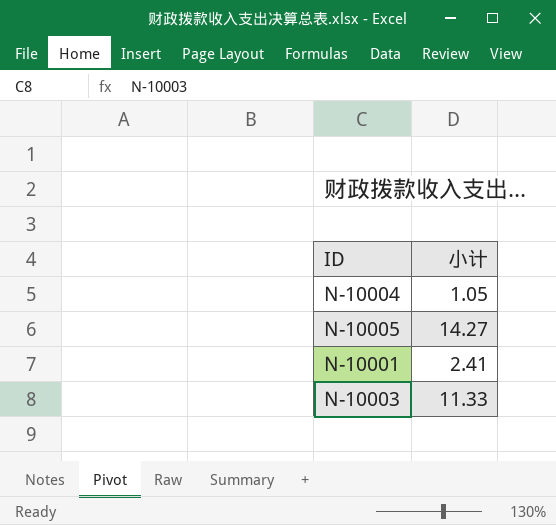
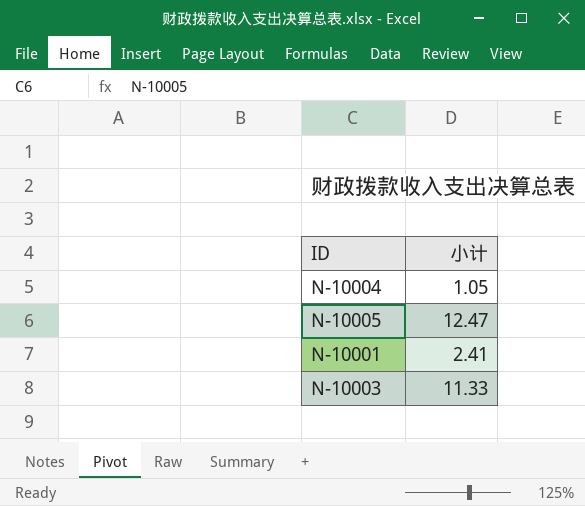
N-10005 | 小计: 14.27 -> 12.47

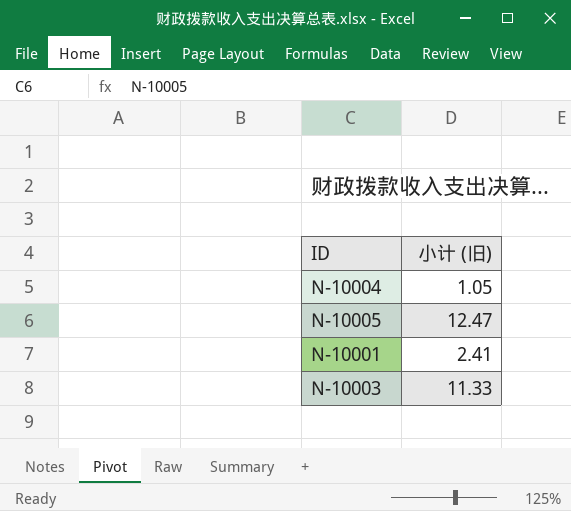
column name: 小计 -> 小计 (旧)

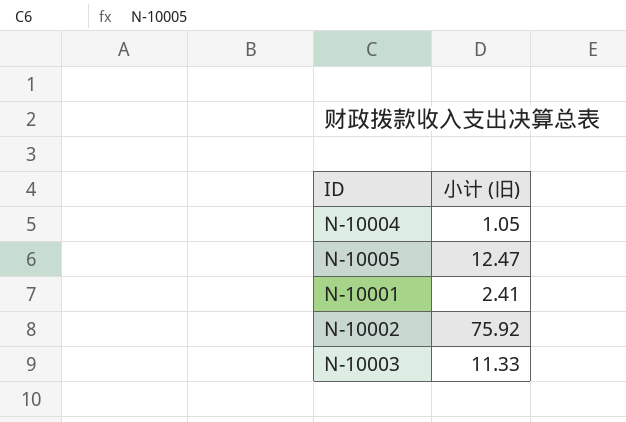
row N-10002: none -> 75.92

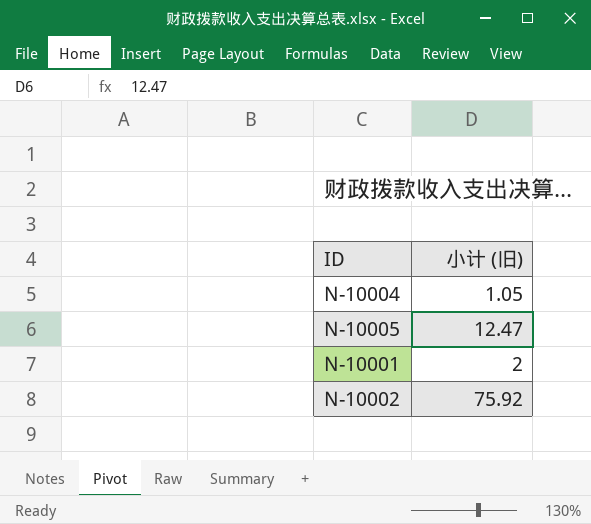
row N-10003: 11.33 -> none
N-10001 | 小计 (旧): 2.41 -> 2

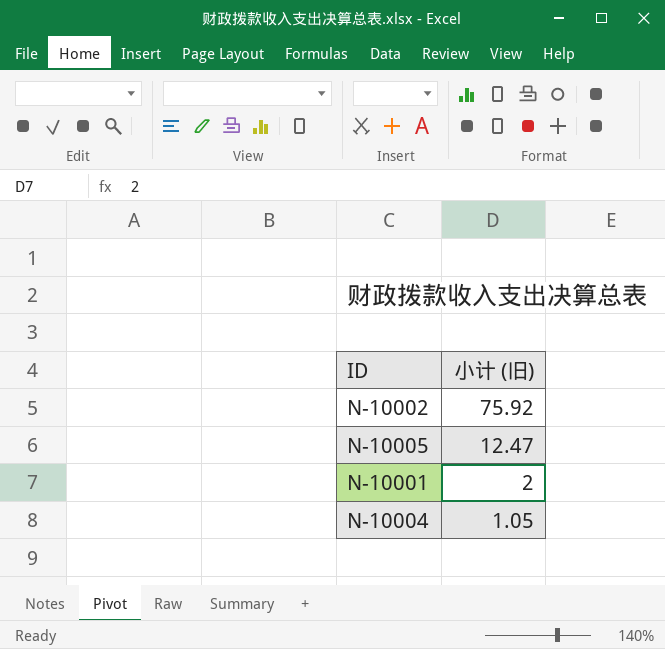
row order: none -> 小计 (旧) descending

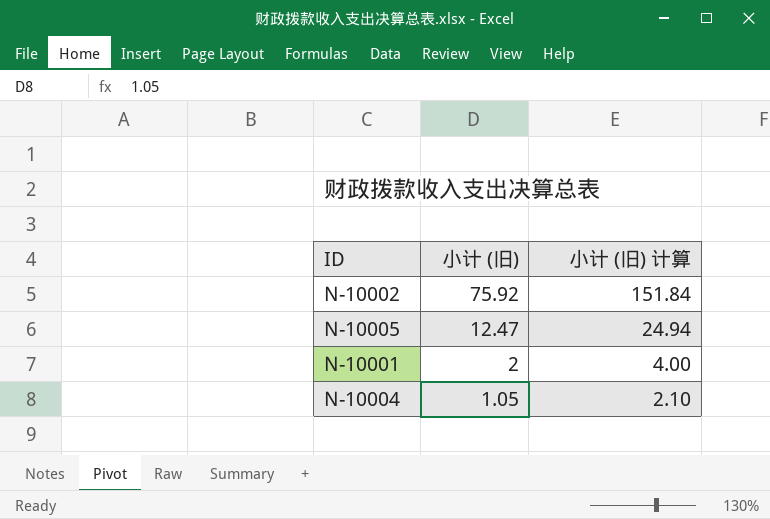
column 小计 (旧) 计算 | formula: none -> [小计 (旧)] * 2

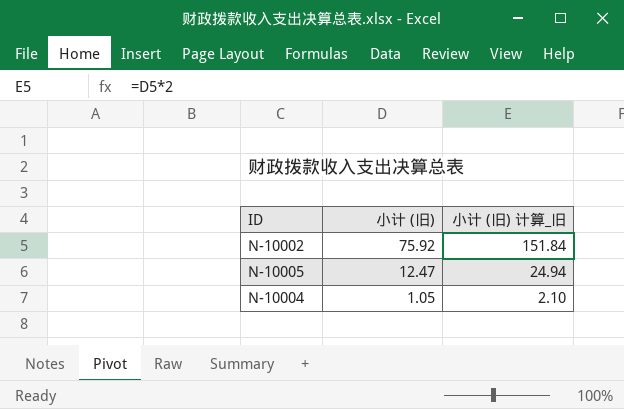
column name: 小计 (旧) 计算 -> 小计 (旧) 计算_旧
row N-10001: 2 | 4.00 -> none

